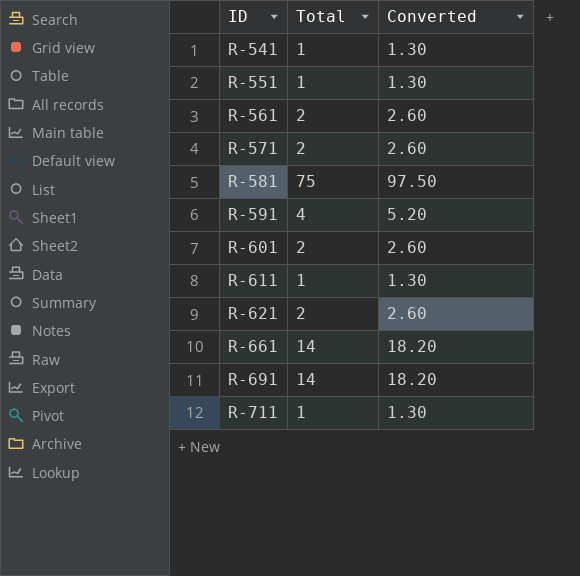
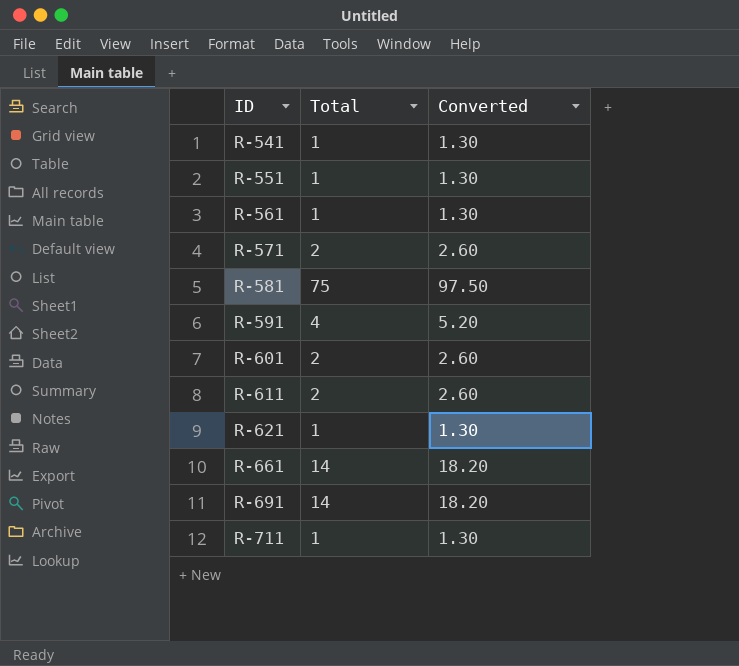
R-561 | Total: 2 -> 1
R-561 | Converted: 2.60 -> 1.30
R-611 | Total: 1 -> 2
R-611 | Converted: 1.30 -> 2.60
R-621 | Total: 2 -> 1
R-621 | Converted: 2.60 -> 1.30

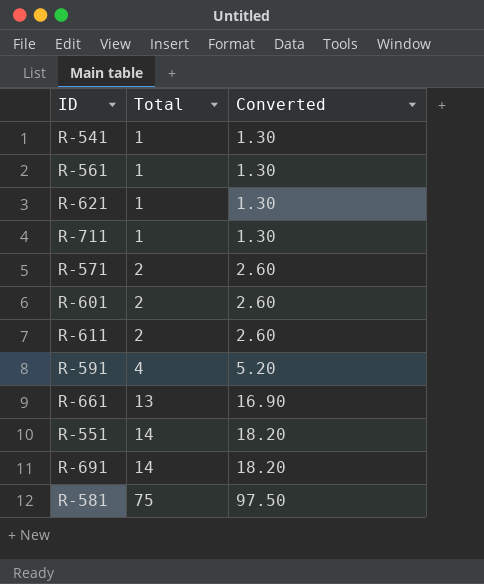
row order: ID ascending -> Total ascending
R-661 | Total: 14 -> 13
R-661 | Converted: 18.20 -> 16.90
R-551 | Total: 1 -> 14
R-551 | Converted: 1.30 -> 18.20

